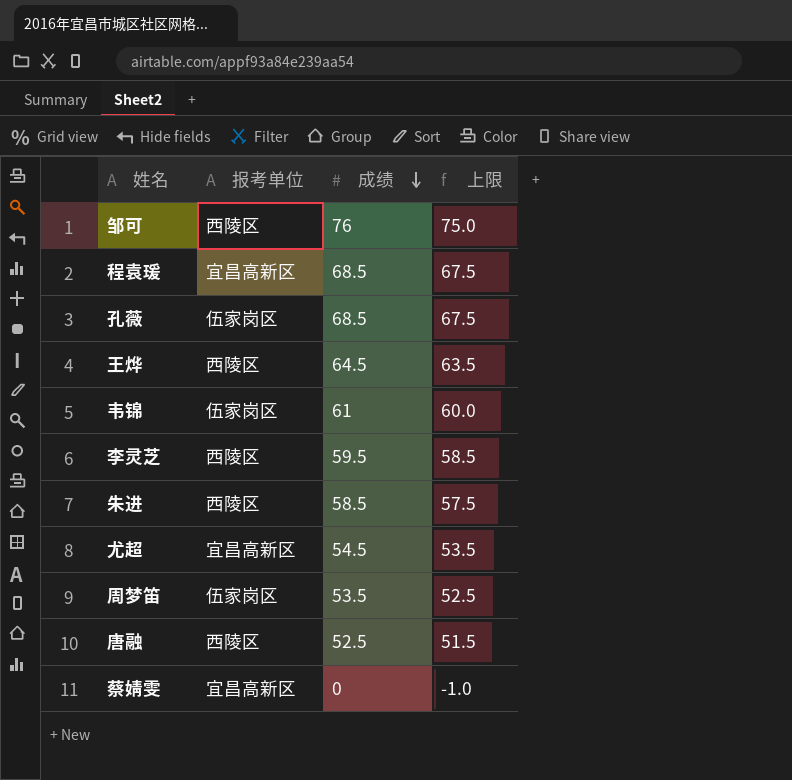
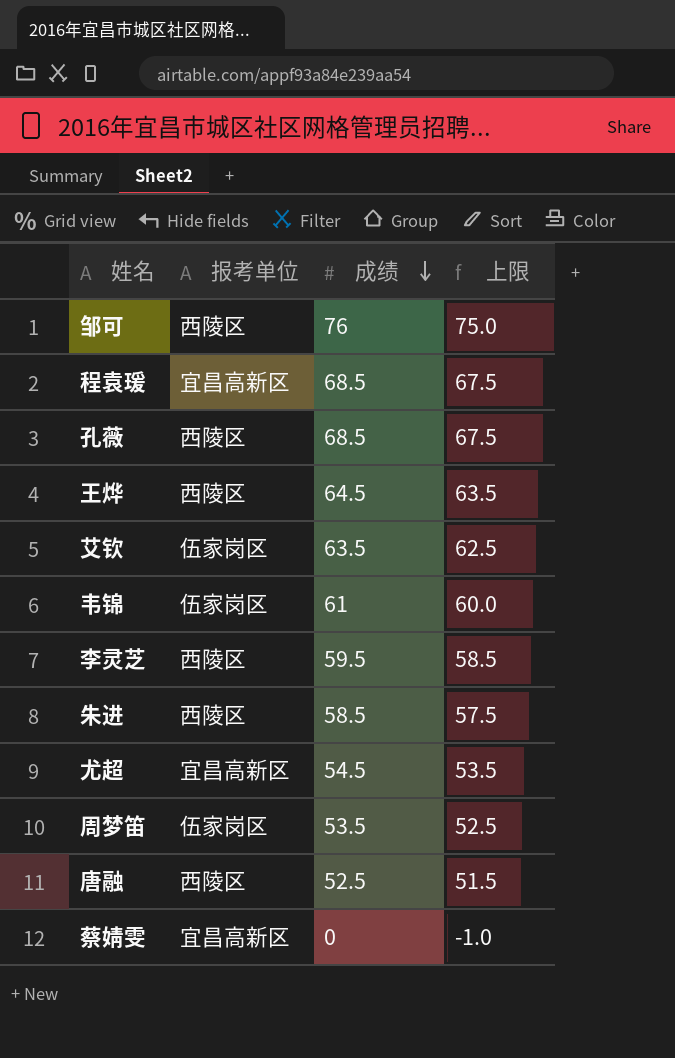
孔薇 | 报考单位: 伍家岗区 -> 西陵区
row 艾钦: none -> 伍家岗区 | 63.5 | 62.5

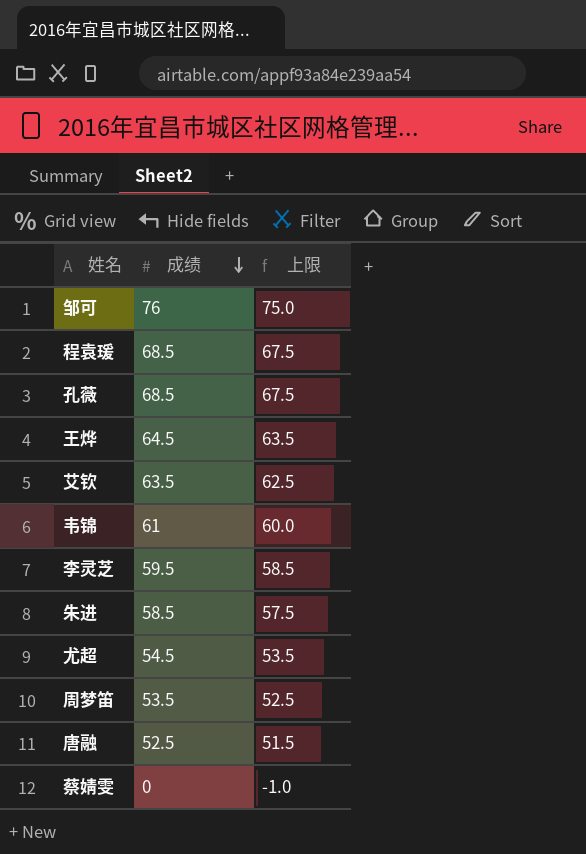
column 报考单位 | position: 2 -> none

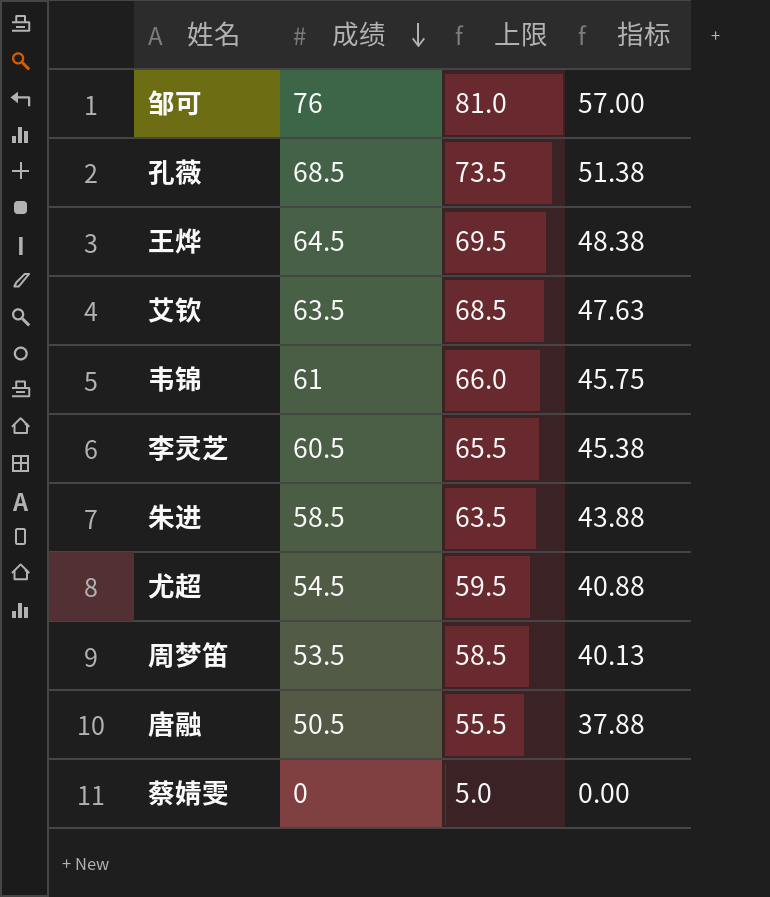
column 上限 | formula: [成绩] - 1 -> [成绩] + 5
column 指标 | formula: none -> [成绩] * 0.75
row 程袁瑗: 68.5 | 67.5 -> none
李灵芝 | 成绩: 59.5 -> 60.5
唐融 | 成绩: 52.5 -> 50.5

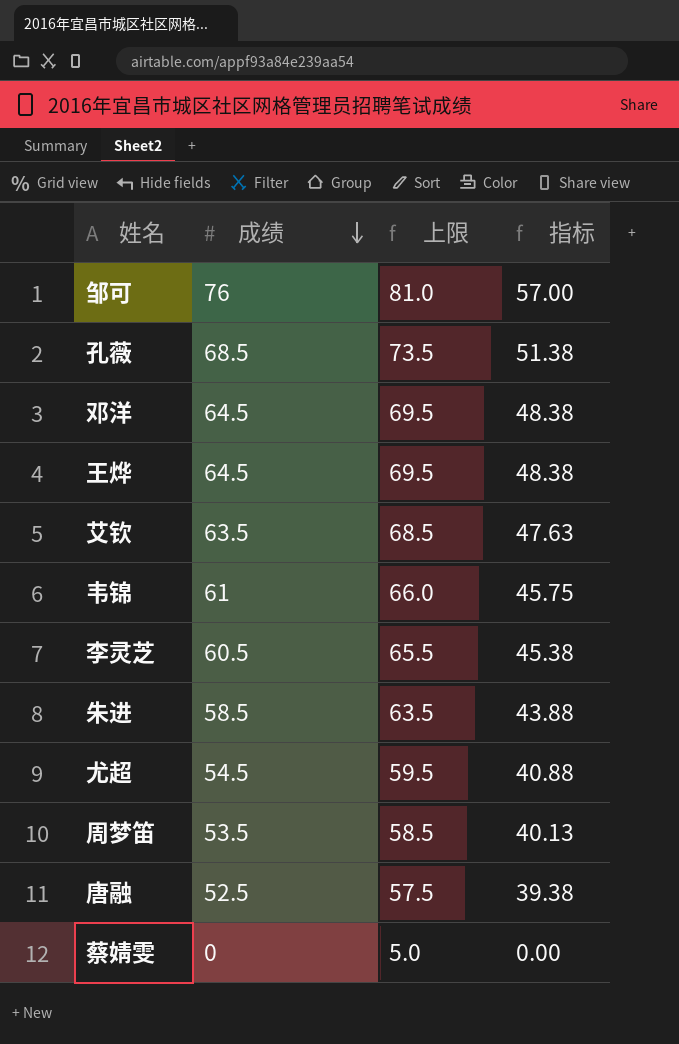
row 邓洋: none -> 64.5 | 69.5 | 48.38
唐融 | 成绩: 50.5 -> 52.5
唐融 | 上限: 55.5 -> 57.5
唐融 | 指标: 37.88 -> 39.38

